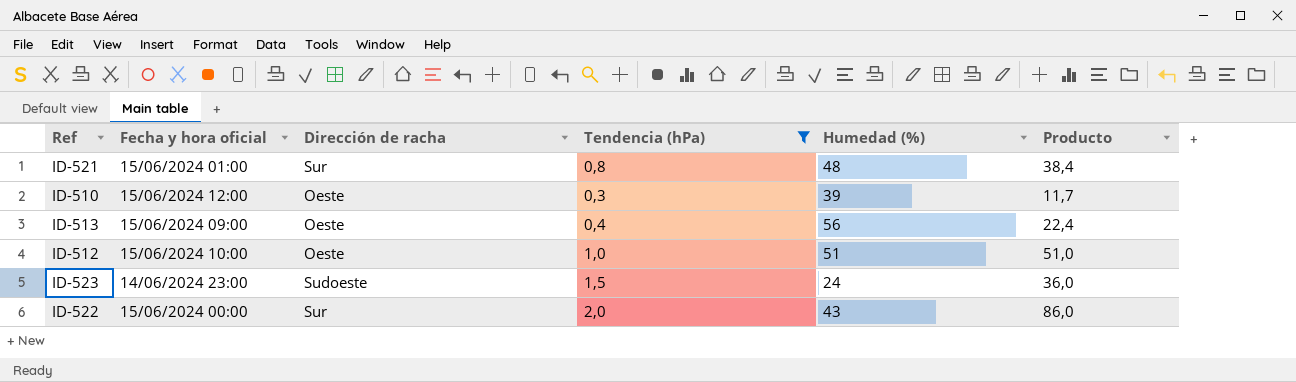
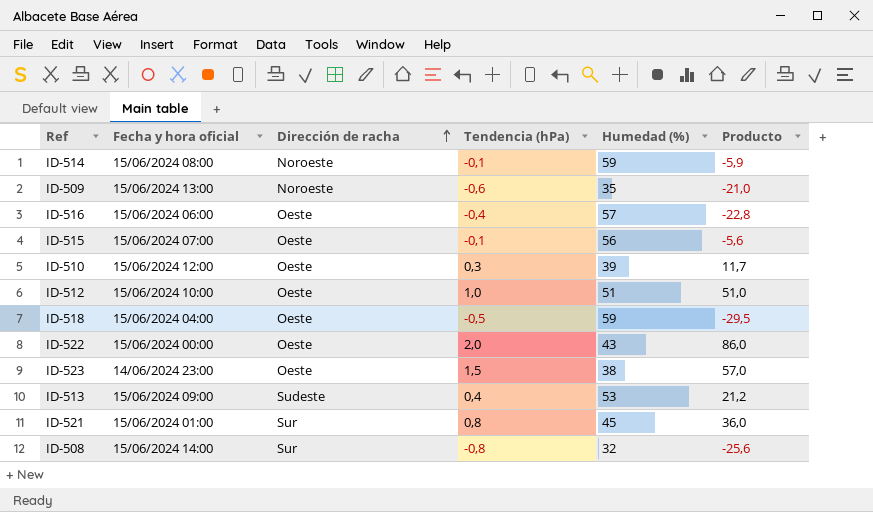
filter: Tendencia (hPa) >= 0,3 -> none
row order: none -> Dirección de racha ascending
ID-522 | Dirección de racha: Sur -> Oeste
ID-523 | Dirección de racha: Sudoeste -> Oeste
ID-523 | Humedad (%): 24 -> 38
ID-523 | Producto: 36,0 -> 57,0
ID-513 | Dirección de racha: Oeste -> Sudeste
ID-513 | Humedad (%): 56 -> 53
ID-513 | Producto: 22,4 -> 21,2
ID-521 | Humedad (%): 48 -> 45
ID-521 | Producto: 38,4 -> 36,0

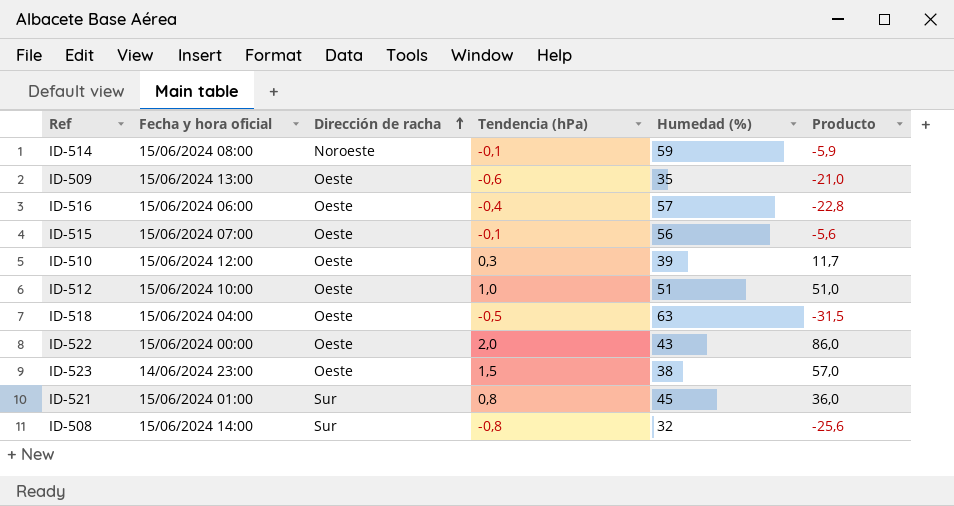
row ID-513: 15/06/2024 09:00 | Sudeste | 0,4 | 53 | 21,2 -> none
ID-509 | Dirección de racha: Noroeste -> Oeste
ID-518 | Humedad (%): 59 -> 63
ID-518 | Producto: -29,5 -> -31,5

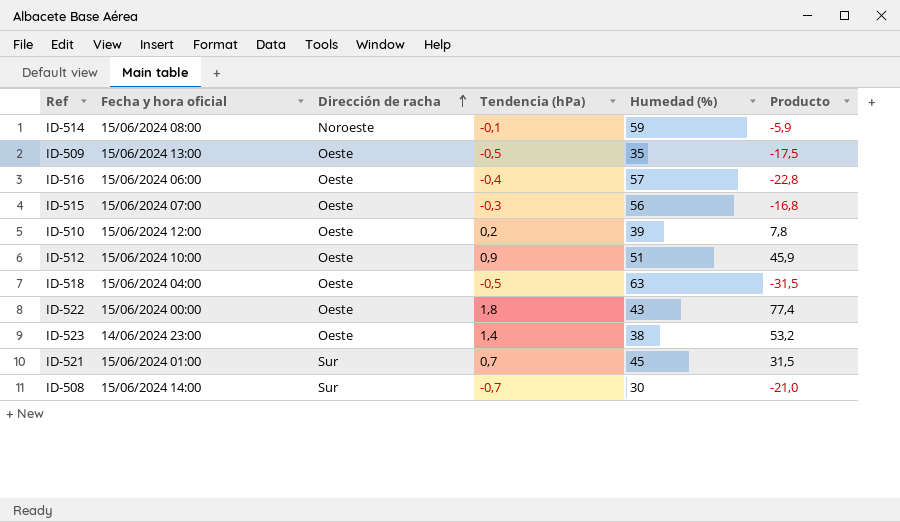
ID-509 | Tendencia (hPa): -0,6 -> -0,5
ID-509 | Producto: -21,0 -> -17,5
ID-515 | Tendencia (hPa): -0,1 -> -0,3
ID-515 | Producto: -5,6 -> -16,8
ID-510 | Tendencia (hPa): 0,3 -> 0,2
ID-510 | Producto: 11,7 -> 7,8
ID-512 | Tendencia (hPa): 1,0 -> 0,9
ID-512 | Producto: 51,0 -> 45,9
ID-522 | Tendencia (hPa): 2,0 -> 1,8
ID-522 | Producto: 86,0 -> 77,4
ID-523 | Tendencia (hPa): 1,5 -> 1,4
ID-523 | Producto: 57,0 -> 53,2
ID-521 | Tendencia (hPa): 0,8 -> 0,7
ID-521 | Producto: 36,0 -> 31,5
ID-508 | Tendencia (hPa): -0,8 -> -0,7
ID-508 | Humedad (%): 32 -> 30
ID-508 | Producto: -25,6 -> -21,0

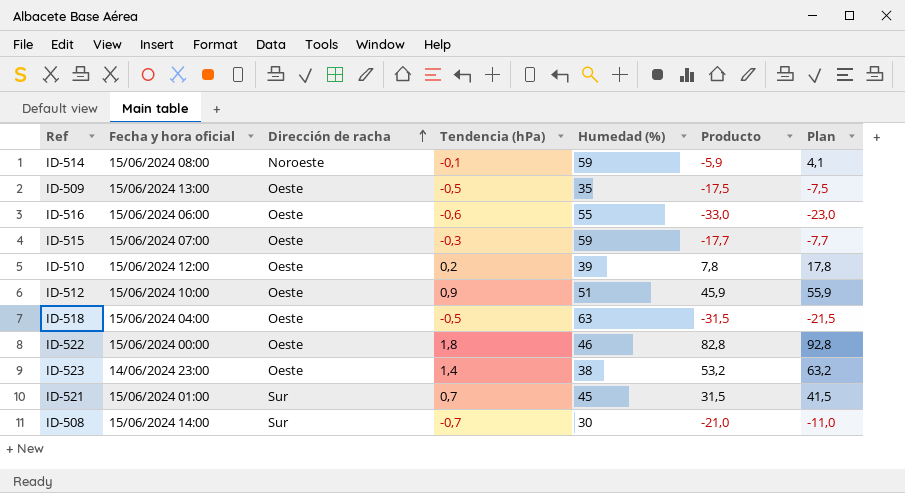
column Plan | formula: none -> [Producto] + 10
ID-516 | Tendencia (hPa): -0,4 -> -0,6
ID-516 | Humedad (%): 57 -> 55
ID-516 | Producto: -22,8 -> -33,0
ID-515 | Humedad (%): 56 -> 59
ID-515 | Producto: -16,8 -> -17,7
ID-522 | Humedad (%): 43 -> 46
ID-522 | Producto: 77,4 -> 82,8

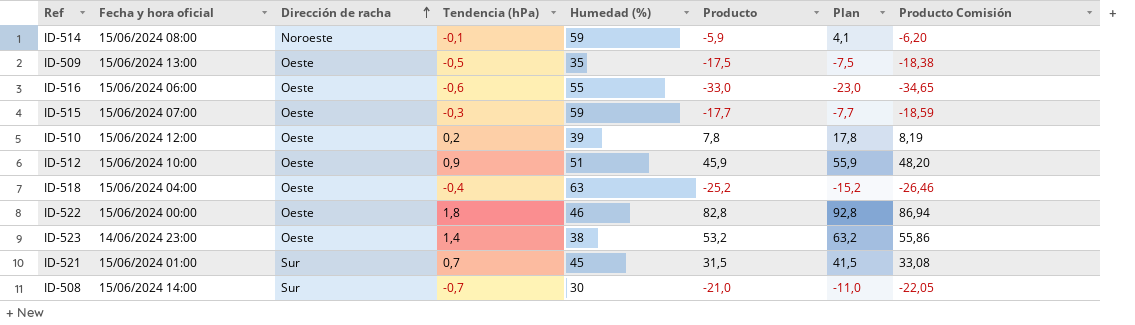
column Producto Comisión | formula: none -> [Producto] * 1,05
ID-518 | Tendencia (hPa): -0,5 -> -0,4
ID-518 | Producto: -31,5 -> -25,2
ID-518 | Plan: -21,5 -> -15,2

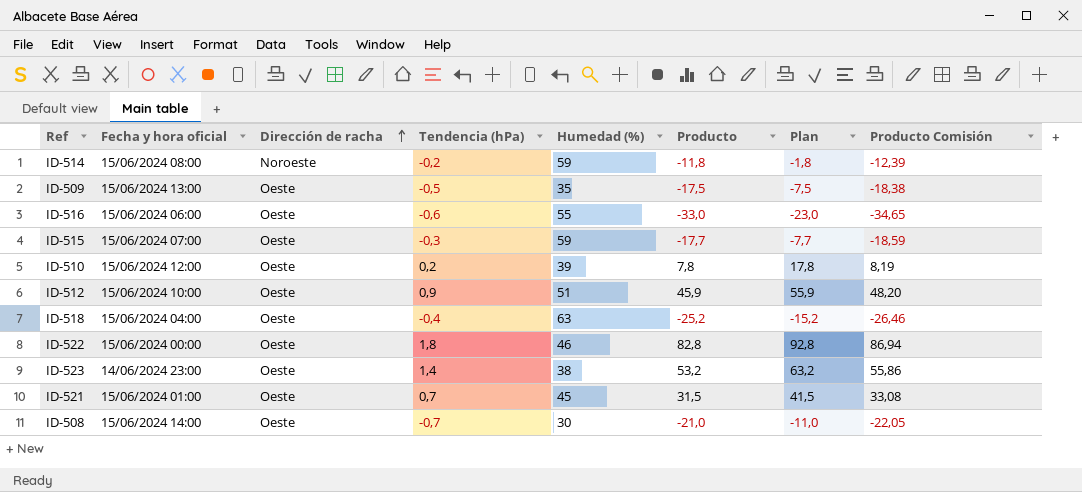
ID-514 | Tendencia (hPa): -0,1 -> -0,2
ID-514 | Producto: -5,9 -> -11,8
ID-514 | Plan: 4,1 -> -1,8
ID-514 | Producto Comisión: -6,20 -> -12,39
ID-521 | Dirección de racha: Sur -> Oeste
ID-508 | Dirección de racha: Sur -> Oeste

